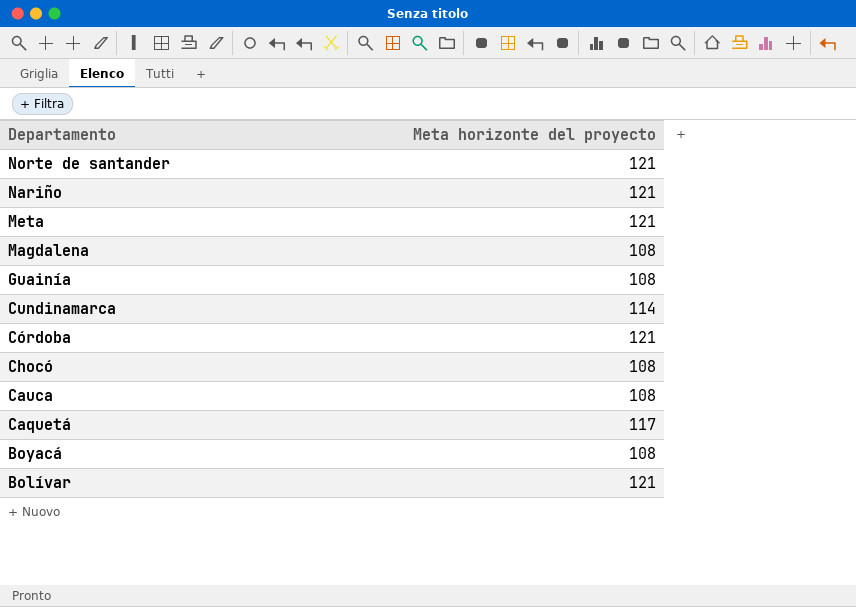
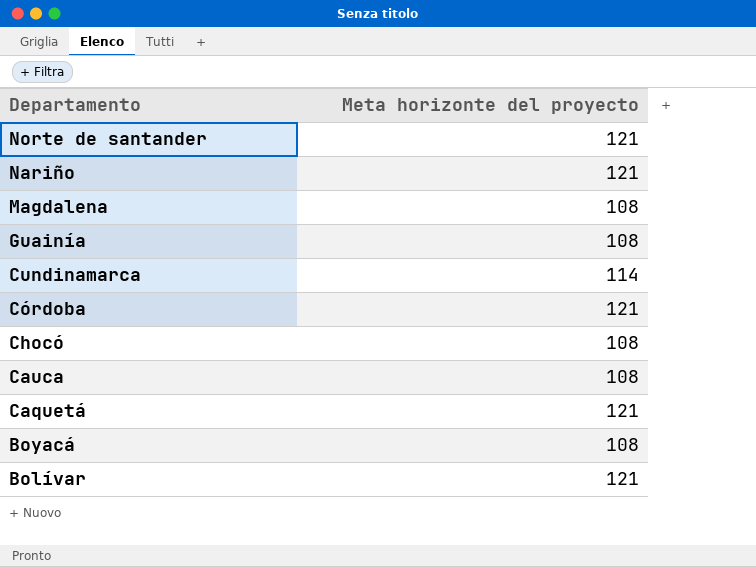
row Meta: 121 -> none
Caquetá | Meta horizonte del proyecto: 117 -> 121

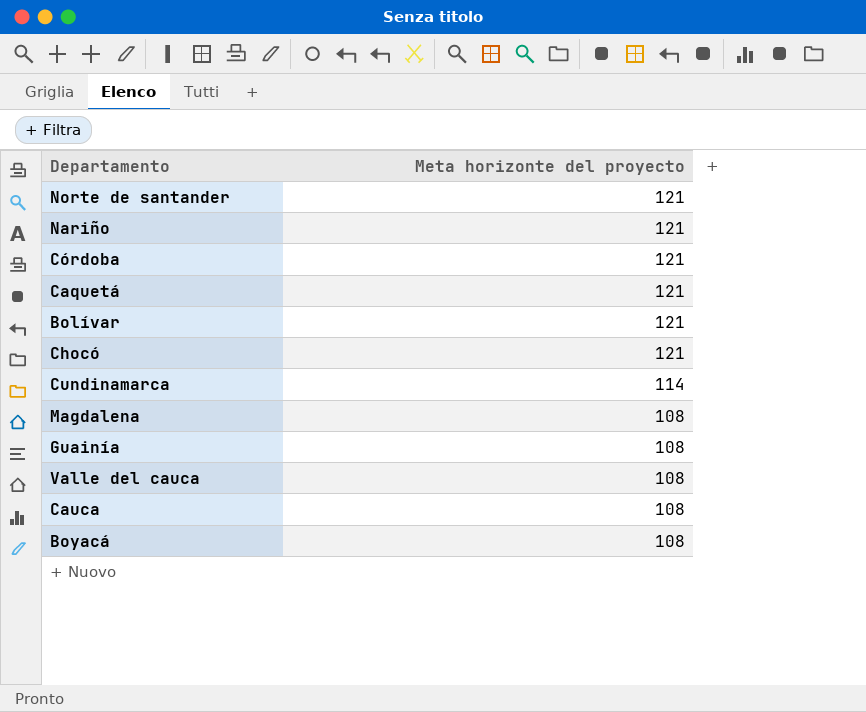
row order: Departamento descending -> Meta horizonte del proyecto descending
Chocó | Meta horizonte del proyecto: 108 -> 121
row Valle del cauca: none -> 108

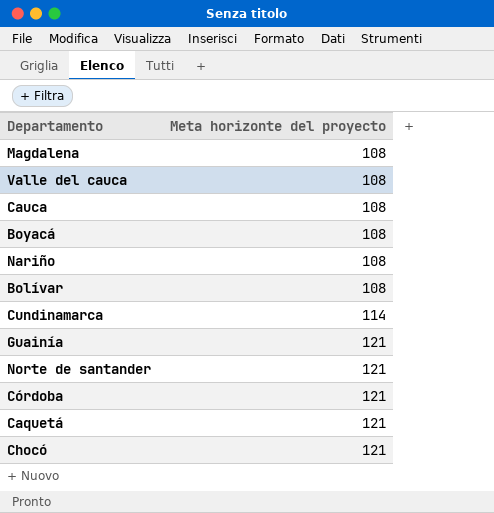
row order: Meta horizonte del proyecto descending -> Meta horizonte del proyecto ascending
Nariño | Meta horizonte del proyecto: 121 -> 108
Bolívar | Meta horizonte del proyecto: 121 -> 108
Guainía | Meta horizonte del proyecto: 108 -> 121

